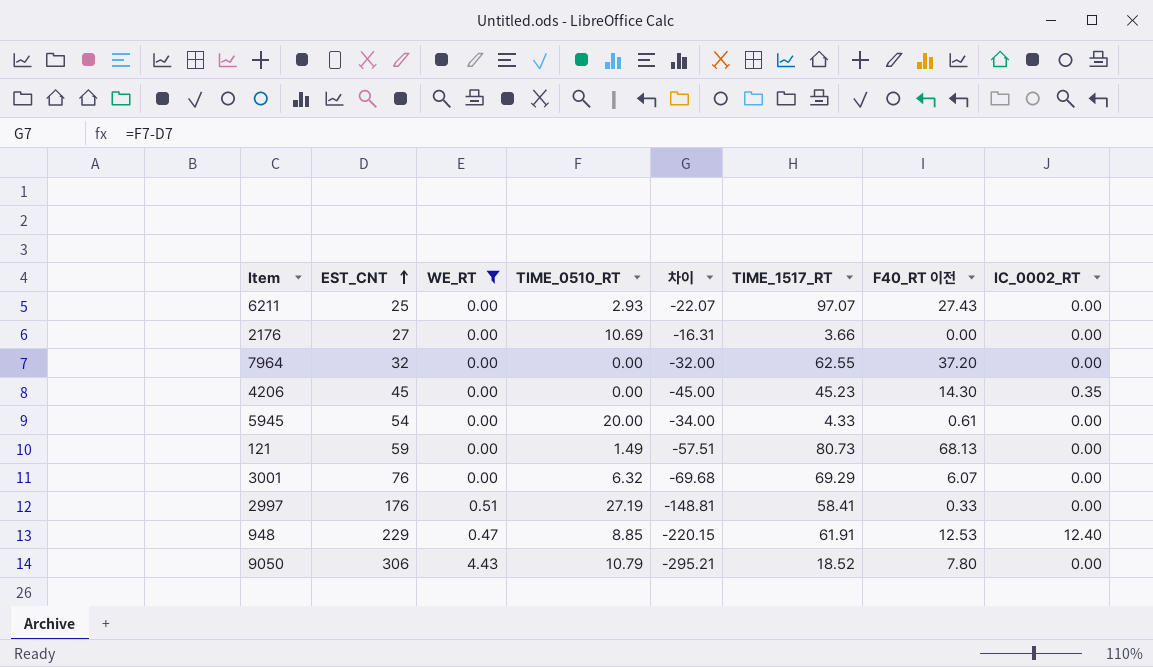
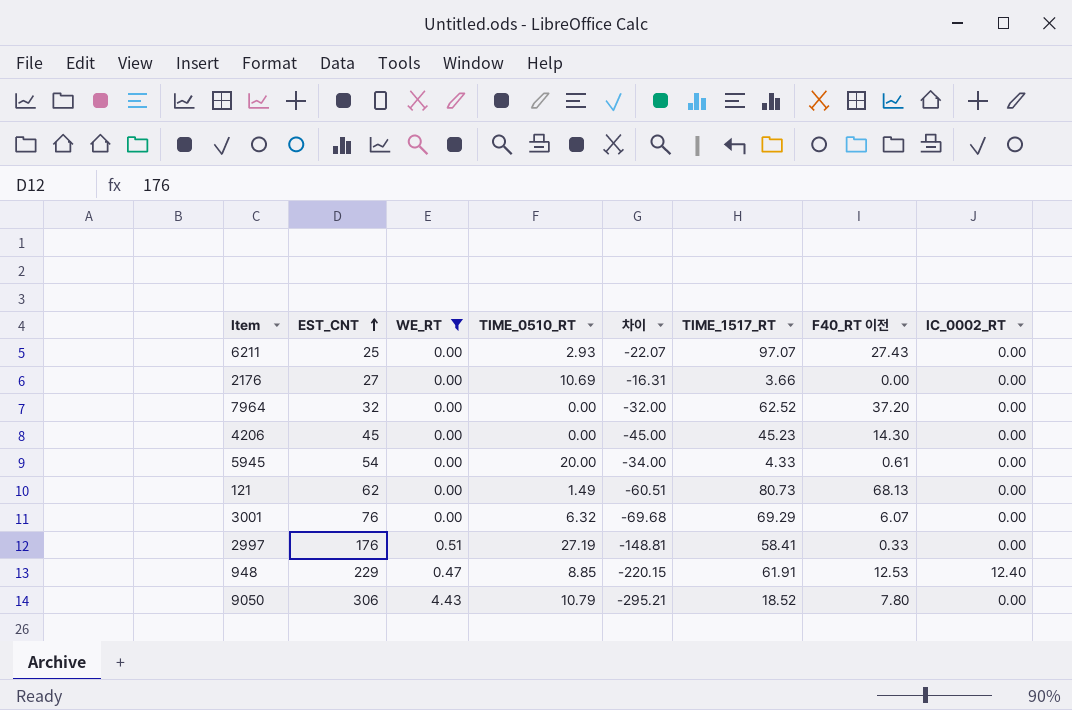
7964 | TIME_1517_RT: 62.55 -> 62.52
4206 | IC_0002_RT: 0.35 -> 0.00
121 | EST_CNT: 59 -> 62
121 | 차이: -57.51 -> -60.51

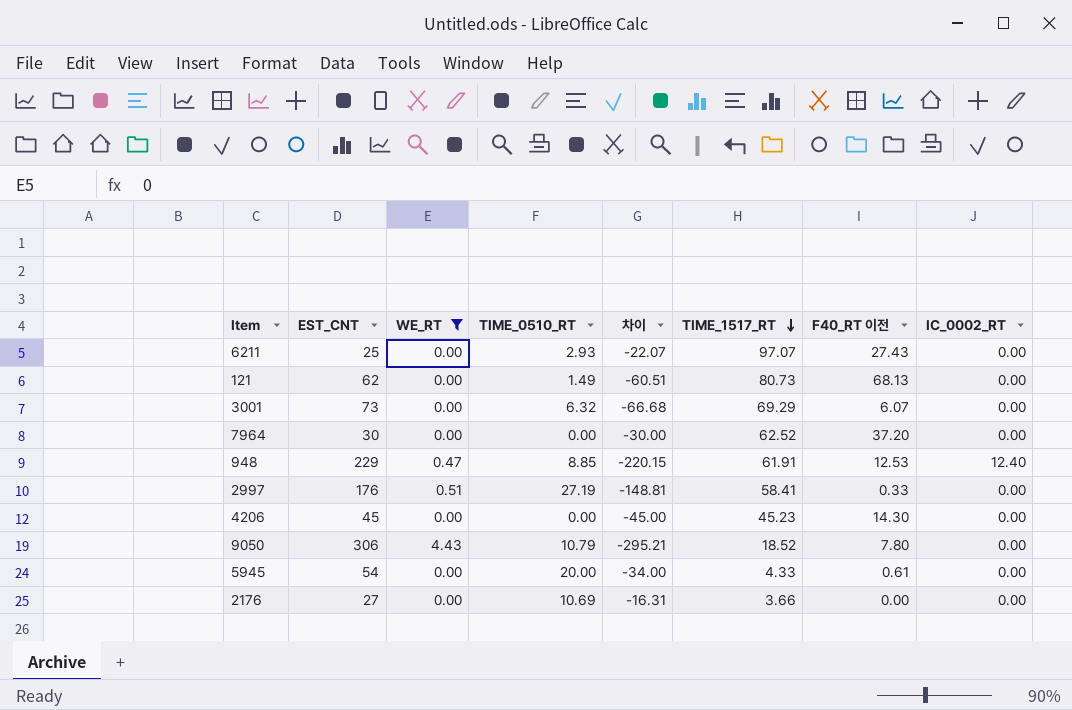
row order: EST_CNT ascending -> TIME_1517_RT descending
3001 | EST_CNT: 76 -> 73
3001 | 차이: -69.68 -> -66.68
7964 | EST_CNT: 32 -> 30
7964 | 차이: -32.00 -> -30.00

